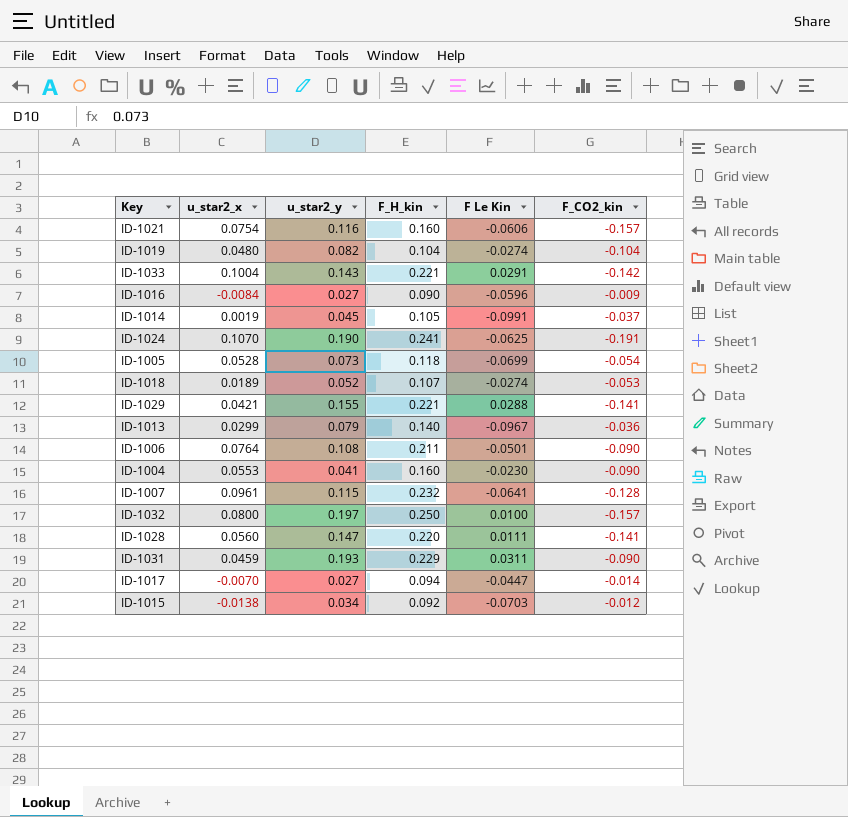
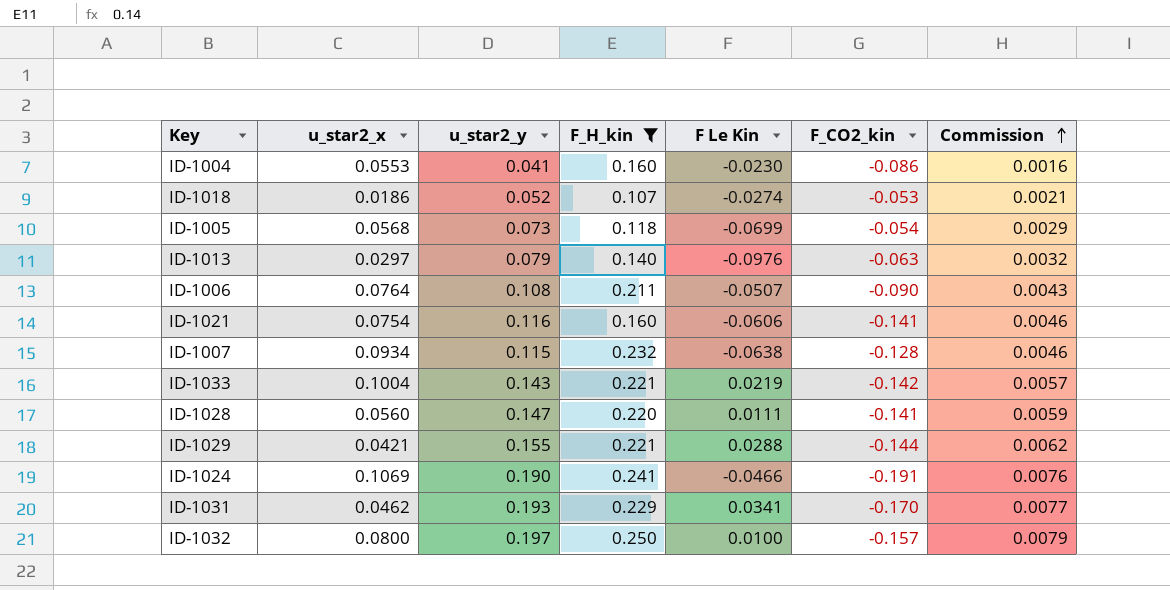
filter: none -> F_H_kin >= 0.107
row order: none -> Commission ascending
column Commission | formula: none -> [u_star2_y] * 0.04
ID-1004 | F_CO2_kin: -0.090 -> -0.086
ID-1018 | u_star2_x: 0.0189 -> 0.0186
ID-1005 | u_star2_x: 0.0528 -> 0.0568
ID-1013 | u_star2_x: 0.0299 -> 0.0297
ID-1013 | F Le Kin: -0.0967 -> -0.0976
ID-1013 | F_CO2_kin: -0.036 -> -0.063
ID-1006 | F Le Kin: -0.0501 -> -0.0507
ID-1021 | F_CO2_kin: -0.157 -> -0.141
ID-1007 | u_star2_x: 0.0961 -> 0.0934
ID-1007 | F Le Kin: -0.0641 -> -0.0638
ID-1033 | F Le Kin: 0.0291 -> 0.0219
ID-1029 | F_CO2_kin: -0.141 -> -0.144
ID-1024 | u_star2_x: 0.1070 -> 0.1069
ID-1024 | F Le Kin: -0.0625 -> -0.0466
ID-1031 | u_star2_x: 0.0459 -> 0.0462
ID-1031 | F Le Kin: 0.0311 -> 0.0341
ID-1031 | F_CO2_kin: -0.090 -> -0.170

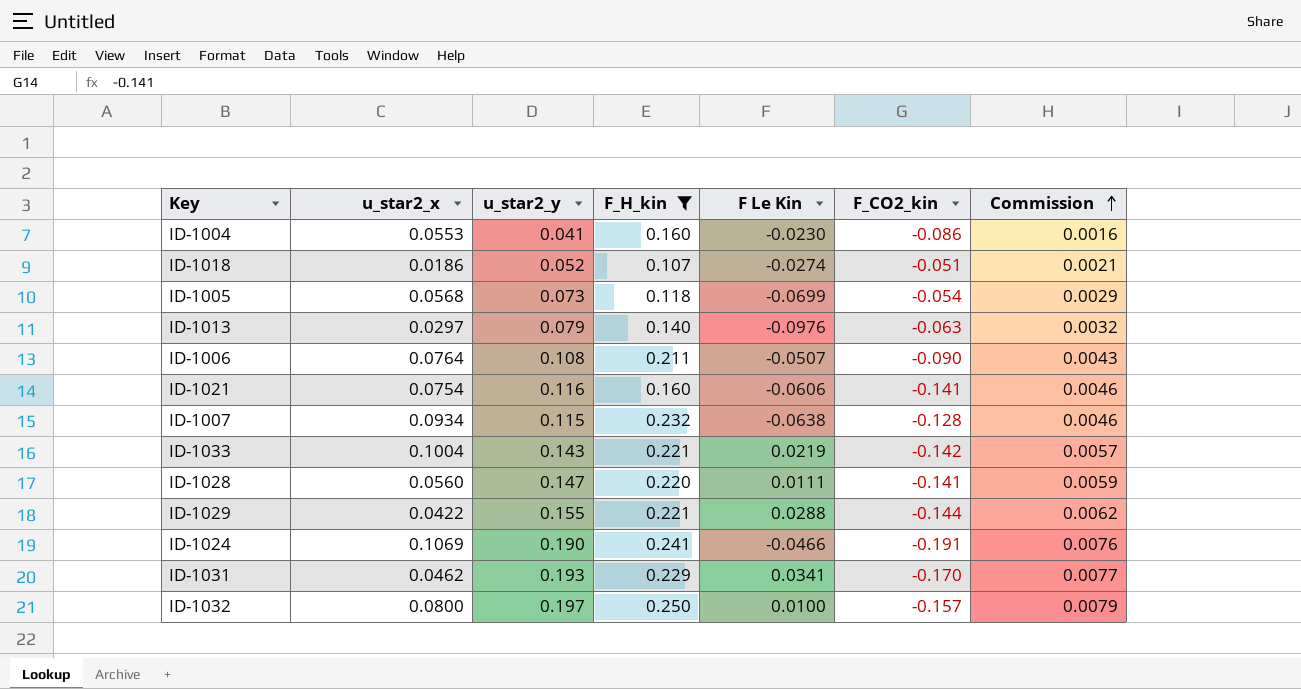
ID-1018 | F_CO2_kin: -0.053 -> -0.051
ID-1029 | u_star2_x: 0.0421 -> 0.0422

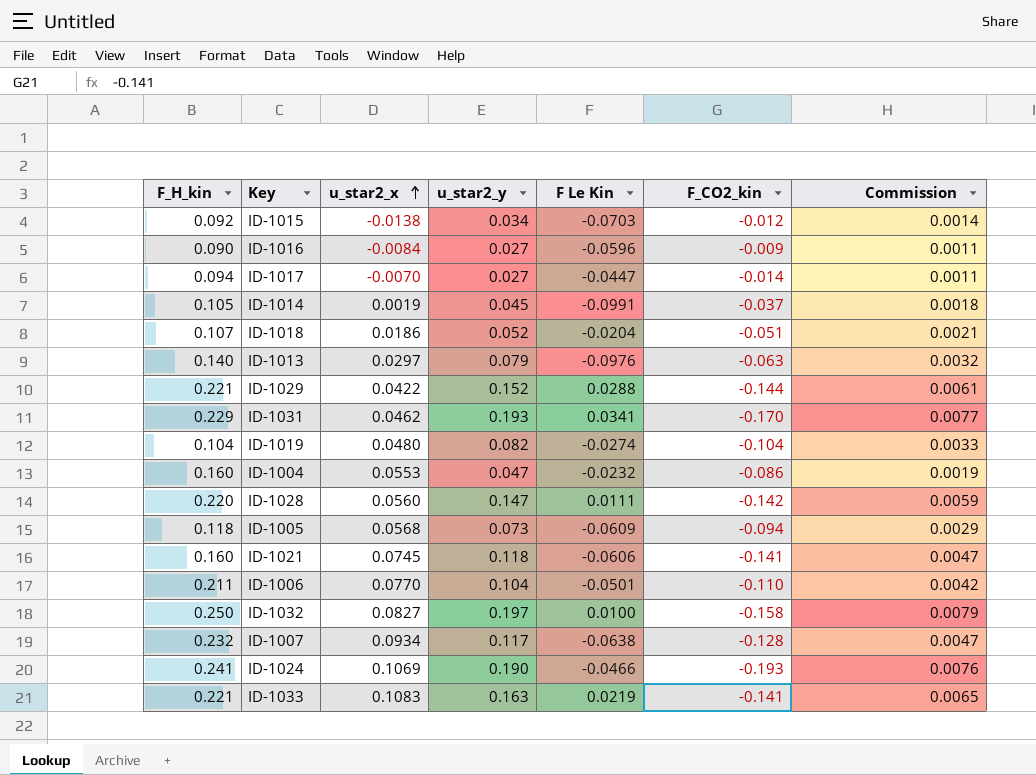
filter: F_H_kin >= 0.107 -> none
row order: Commission ascending -> u_star2_x ascending
column F_H_kin | position: 4 -> 1
ID-1018 | F Le Kin: -0.0274 -> -0.0204
ID-1029 | u_star2_y: 0.155 -> 0.152
ID-1029 | Commission: 0.0062 -> 0.0061
ID-1004 | u_star2_y: 0.041 -> 0.047
ID-1004 | F Le Kin: -0.0230 -> -0.0232
ID-1004 | Commission: 0.0016 -> 0.0019
ID-1028 | F_CO2_kin: -0.141 -> -0.142
ID-1005 | F Le Kin: -0.0699 -> -0.0609
ID-1005 | F_CO2_kin: -0.054 -> -0.094
ID-1021 | u_star2_x: 0.0754 -> 0.0745
ID-1021 | u_star2_y: 0.116 -> 0.118
ID-1021 | Commission: 0.0046 -> 0.0047
ID-1006 | u_star2_x: 0.0764 -> 0.0770
ID-1006 | u_star2_y: 0.108 -> 0.104
ID-1006 | F Le Kin: -0.0507 -> -0.0501
ID-1006 | F_CO2_kin: -0.090 -> -0.110
ID-1006 | Commission: 0.0043 -> 0.0042
ID-1032 | u_star2_x: 0.0800 -> 0.0827
ID-1032 | F_CO2_kin: -0.157 -> -0.158
ID-1007 | u_star2_y: 0.115 -> 0.117
ID-1007 | Commission: 0.0046 -> 0.0047
ID-1024 | F_CO2_kin: -0.191 -> -0.193
ID-1033 | u_star2_x: 0.1004 -> 0.1083
ID-1033 | u_star2_y: 0.143 -> 0.163
ID-1033 | F_CO2_kin: -0.142 -> -0.141
ID-1033 | Commission: 0.0057 -> 0.0065

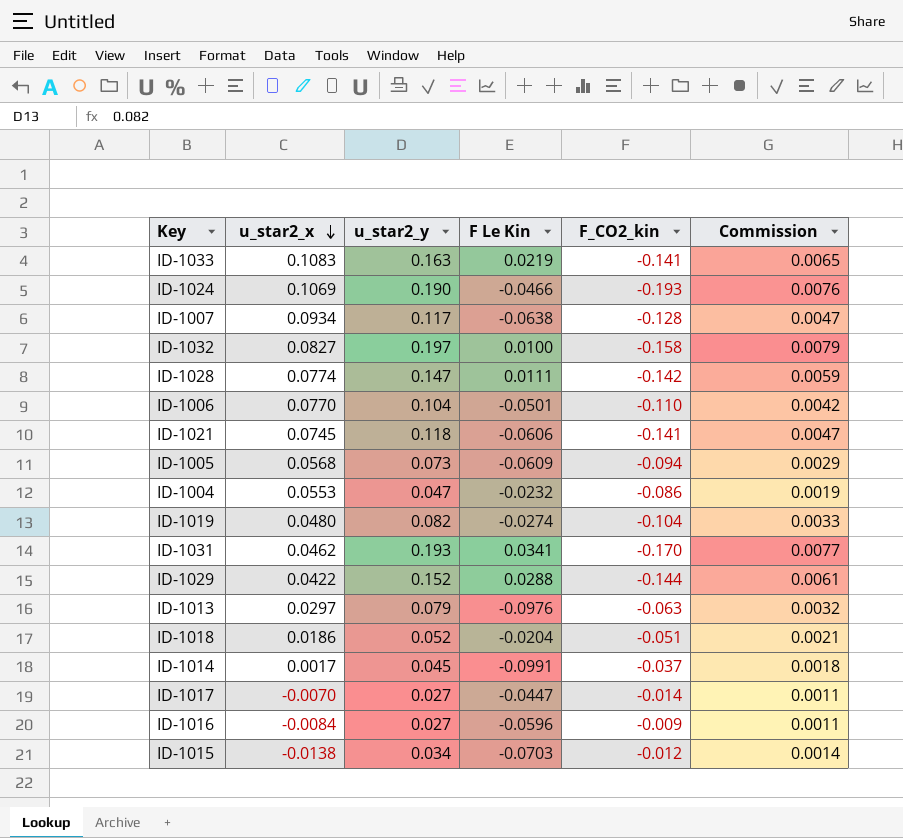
row order: u_star2_x ascending -> u_star2_x descending
column F_H_kin | position: 1 -> none
ID-1028 | u_star2_x: 0.0560 -> 0.0774
ID-1014 | u_star2_x: 0.0019 -> 0.0017

